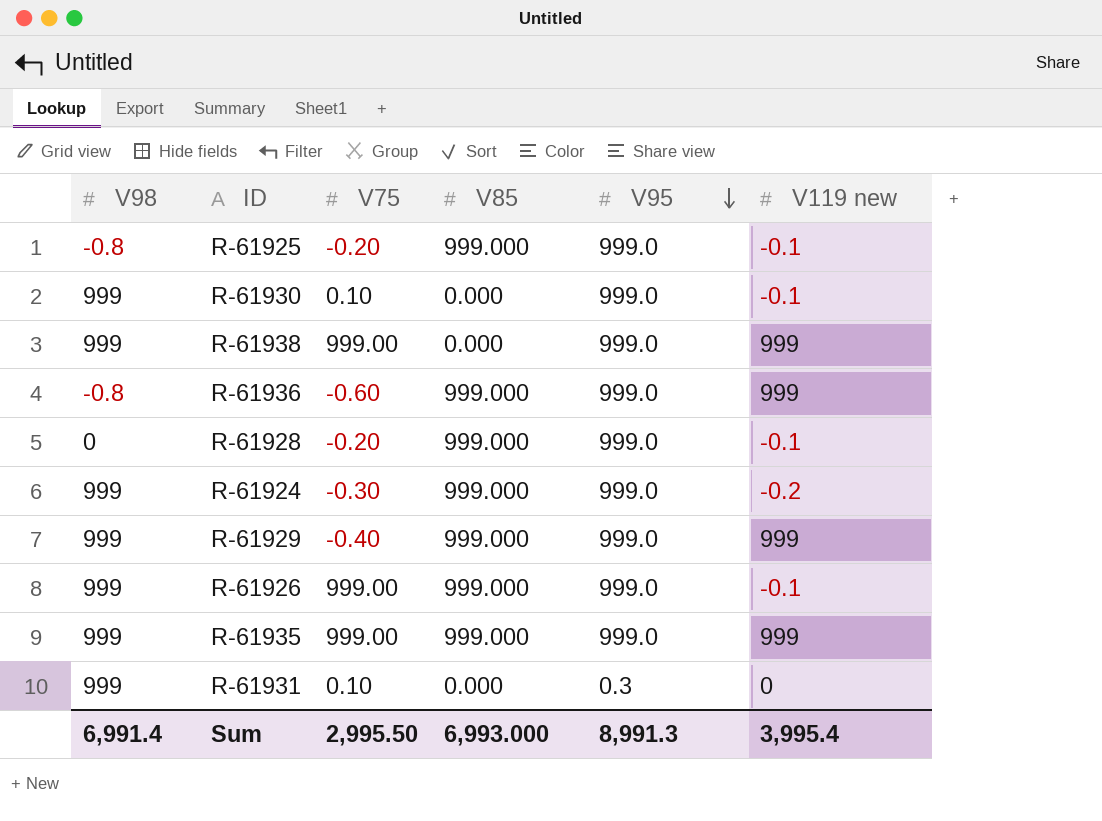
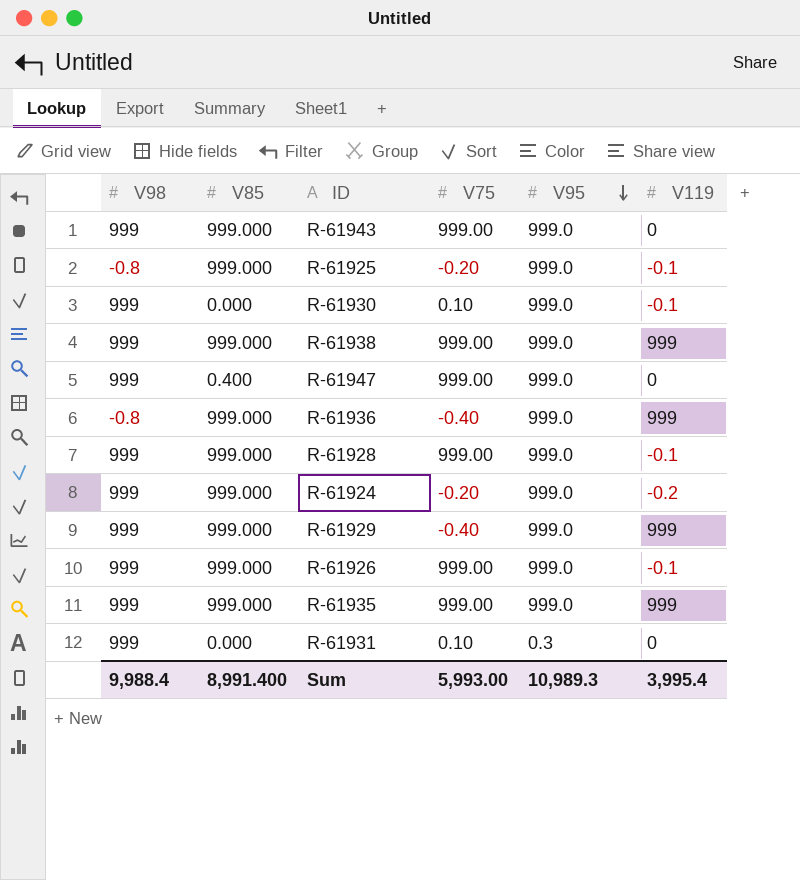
column V85 | position: 4 -> 2
column name: V119 new -> V119
row R-61943: none -> 999 | 999.000 | 999.00 | 999.0 | 0
R-61938 | V85: 0.000 -> 999.000
row R-61947: none -> 999 | 0.400 | 999.00 | 999.0 | 0
R-61936 | V75: -0.60 -> -0.40
R-61928 | V98: 0 -> 999
R-61928 | V75: -0.20 -> 999.00
R-61924 | V75: -0.30 -> -0.20
Sum | V98: 6,991.4 -> 9,988.4
Sum | V85: 6,993.000 -> 8,991.400
Sum | V75: 2,995.50 -> 5,993.00
Sum | V95: 8,991.3 -> 10,989.3

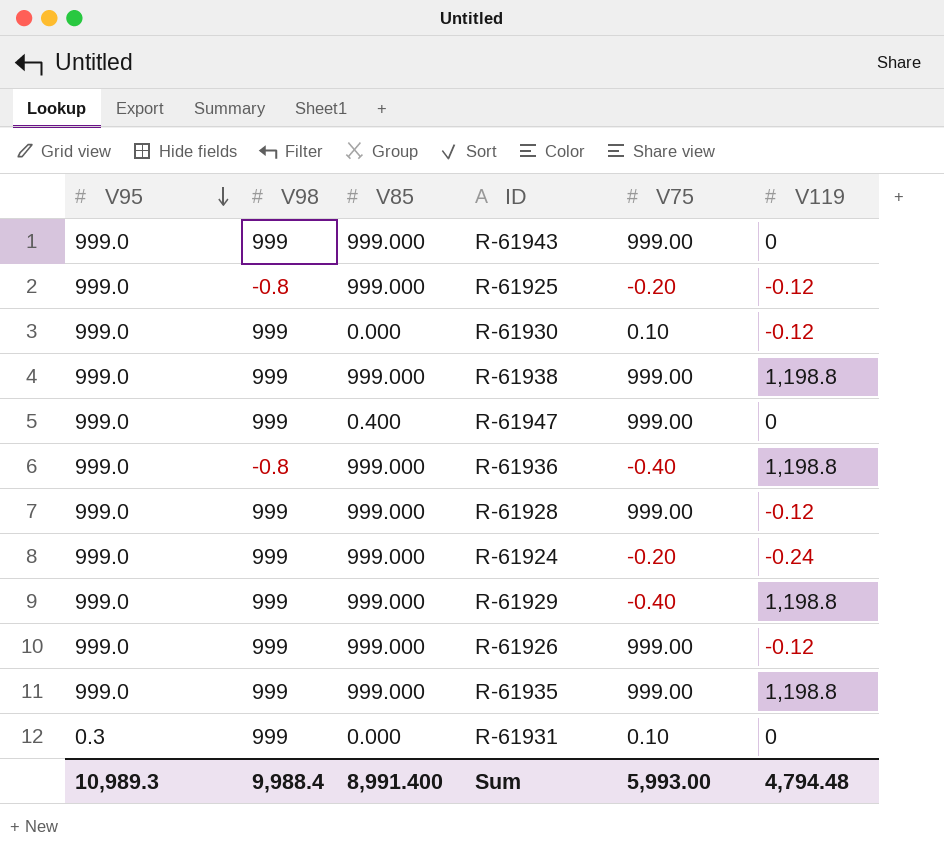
column V95 | position: 5 -> 1
R-61925 | V119: -0.1 -> -0.12
R-61930 | V119: -0.1 -> -0.12
R-61938 | V119: 999 -> 1,198.8
R-61936 | V119: 999 -> 1,198.8
R-61928 | V119: -0.1 -> -0.12
R-61924 | V119: -0.2 -> -0.24
R-61929 | V119: 999 -> 1,198.8
R-61926 | V119: -0.1 -> -0.12
R-61935 | V119: 999 -> 1,198.8
Sum | V119: 3,995.4 -> 4,794.48

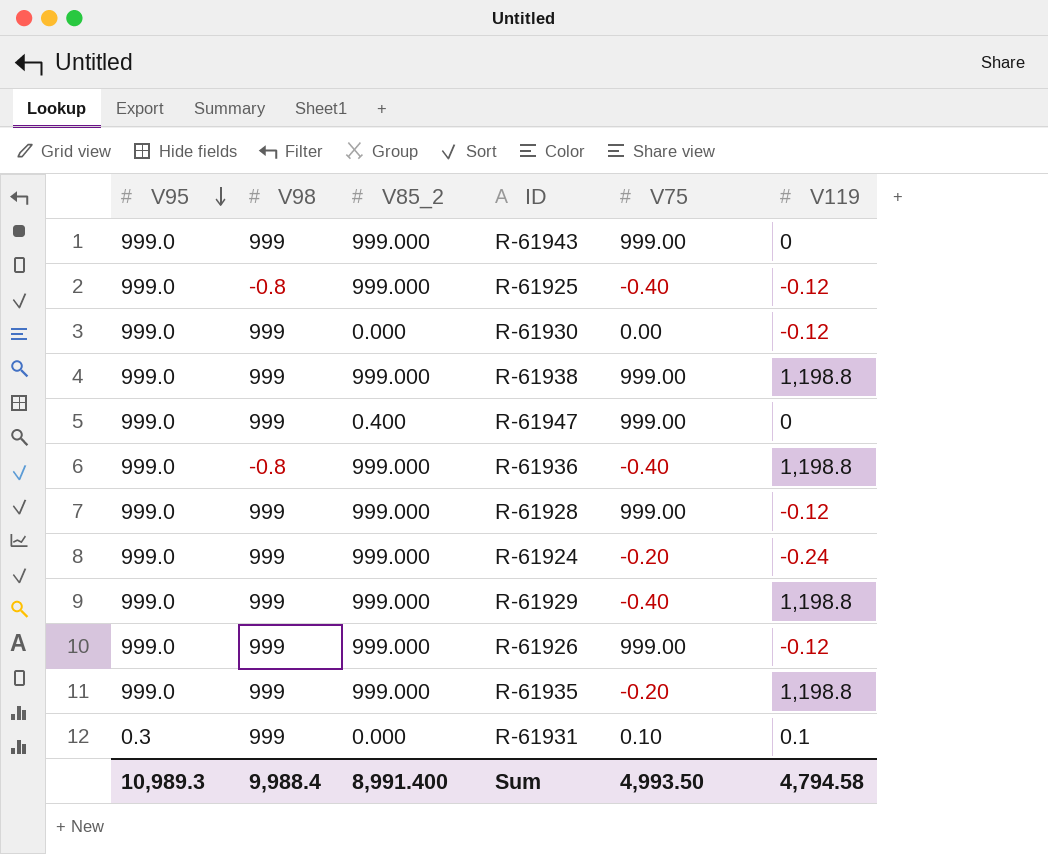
column name: V85 -> V85_2
R-61925 | V75: -0.20 -> -0.40
R-61930 | V75: 0.10 -> 0.00
R-61935 | V75: 999.00 -> -0.20
R-61931 | V119: 0 -> 0.1
Sum | V75: 5,993.00 -> 4,993.50
Sum | V119: 4,794.48 -> 4,794.58

